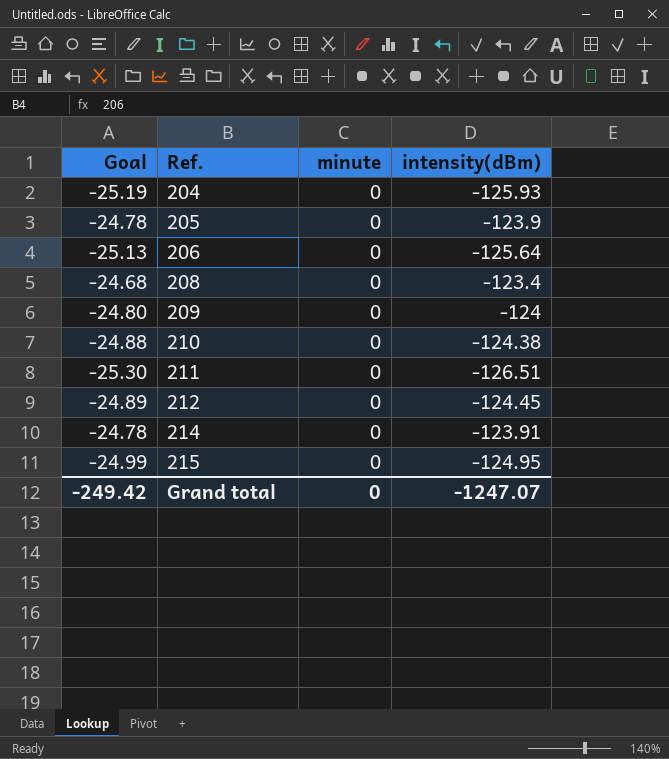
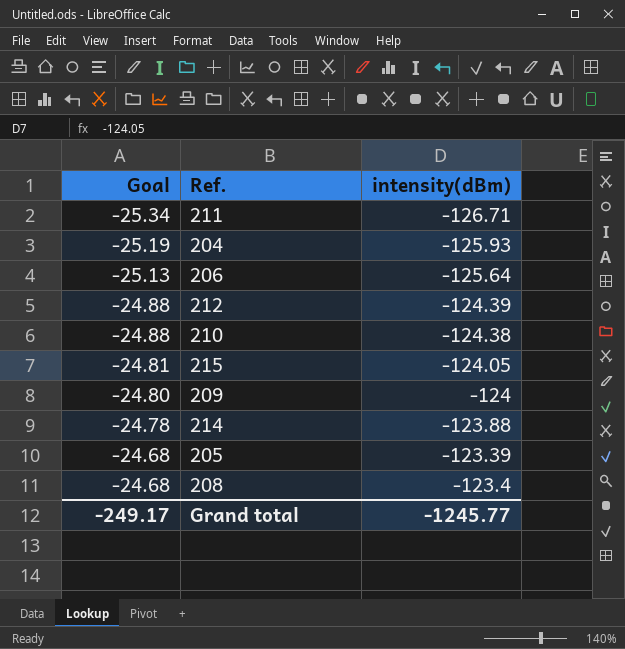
row order: Ref. ascending -> Goal ascending
column minute | position: 3 -> none
211 | Goal: -25.30 -> -25.34
211 | intensity(dBm): -126.51 -> -126.71
212 | Goal: -24.89 -> -24.88
212 | intensity(dBm): -124.45 -> -124.39
215 | Goal: -24.99 -> -24.81
215 | intensity(dBm): -124.95 -> -124.05
214 | intensity(dBm): -123.91 -> -123.88
205 | Goal: -24.78 -> -24.68
205 | intensity(dBm): -123.9 -> -123.39
Grand total | Goal: -249.42 -> -249.17
Grand total | intensity(dBm): -1247.07 -> -1245.77

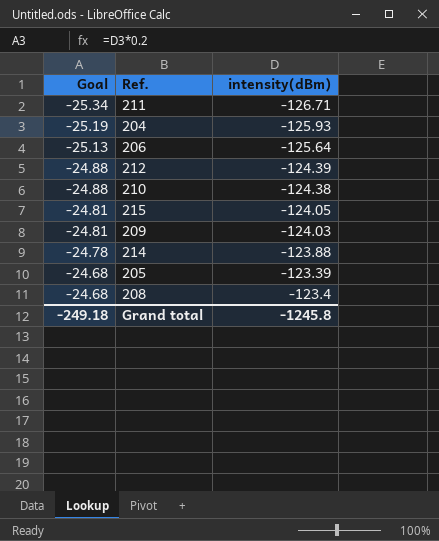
209 | Goal: -24.80 -> -24.81
209 | intensity(dBm): -124 -> -124.03
Grand total | Goal: -249.17 -> -249.18
Grand total | intensity(dBm): -1245.77 -> -1245.8

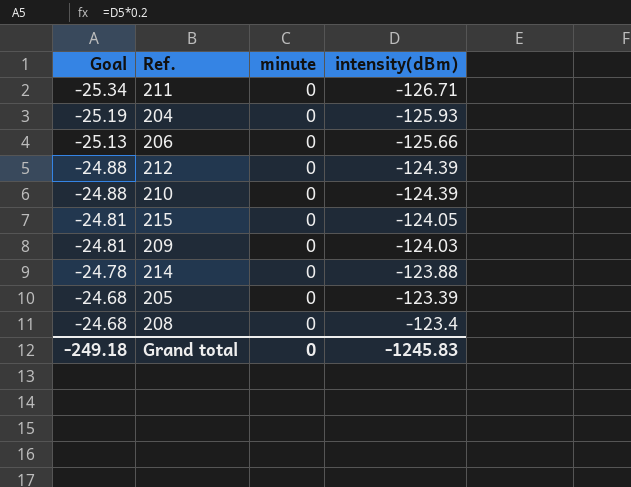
column minute | position: none -> 3
206 | intensity(dBm): -125.64 -> -125.66
210 | intensity(dBm): -124.38 -> -124.39
Grand total | intensity(dBm): -1245.8 -> -1245.83

